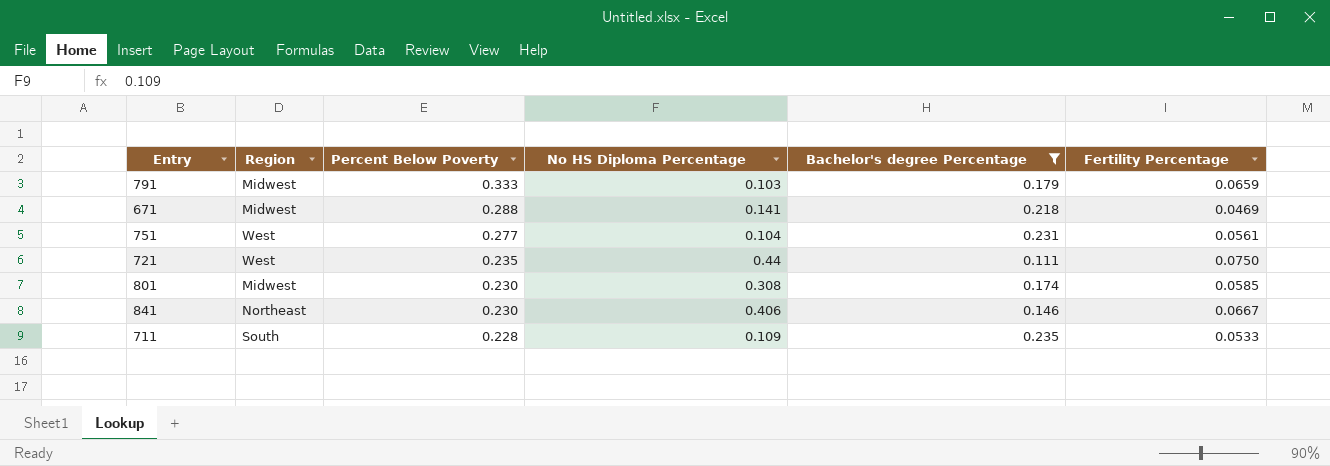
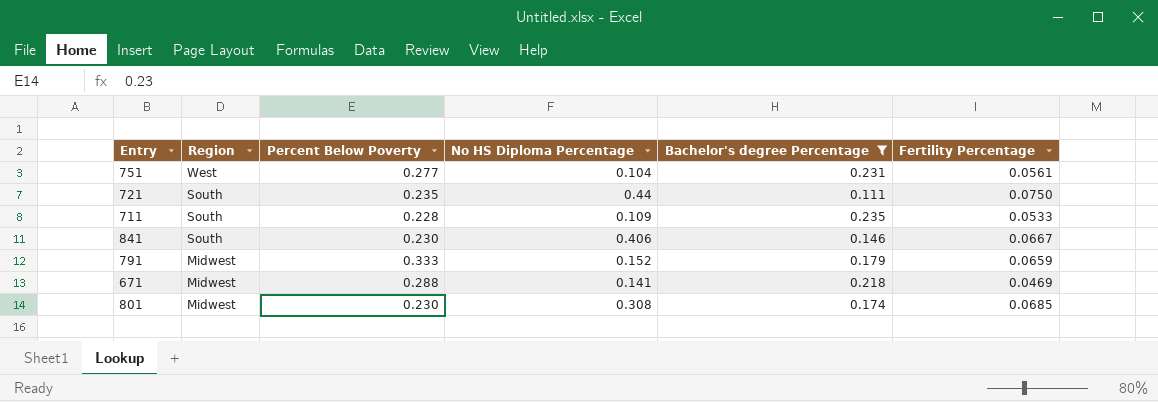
row order: Percent Below Poverty descending -> Region descending
721 | Region: West -> South
841 | Region: Northeast -> South
791 | No HS Diploma Percentage: 0.103 -> 0.152
801 | Fertility Percentage: 0.0585 -> 0.0685

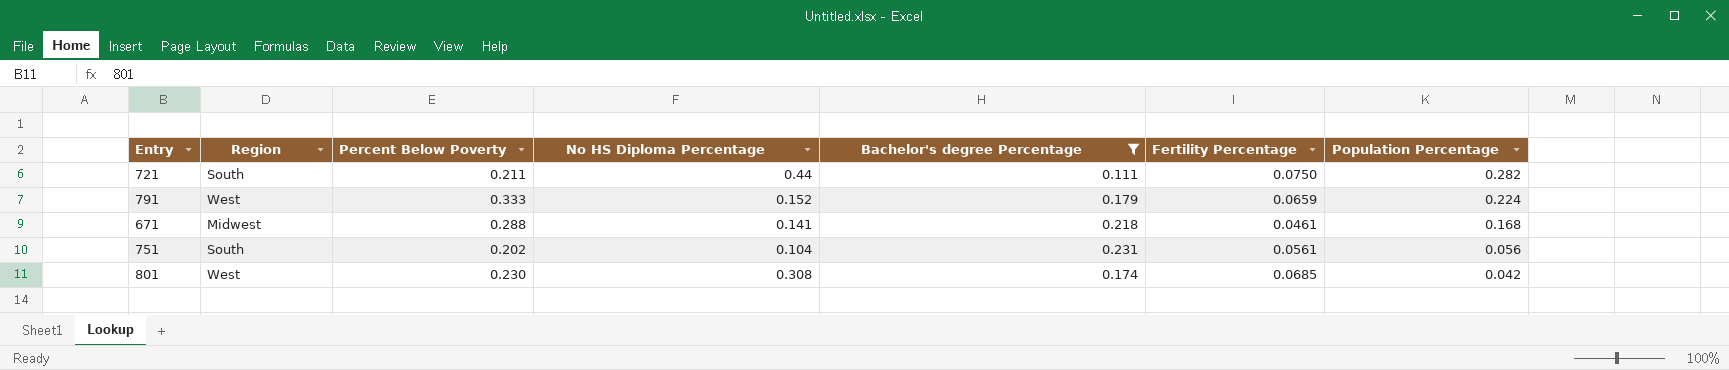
row order: Region descending -> Population Percentage descending
column Population Percentage | position: none -> 7
row 711: South | 0.228 | 0.109 | 0.235 | 0.0533 -> none
row 841: South | 0.230 | 0.406 | 0.146 | 0.0667 -> none
721 | Percent Below Poverty: 0.235 -> 0.211
791 | Region: Midwest -> West
671 | Fertility Percentage: 0.0469 -> 0.0461
751 | Region: West -> South
751 | Percent Below Poverty: 0.277 -> 0.202
801 | Region: Midwest -> West

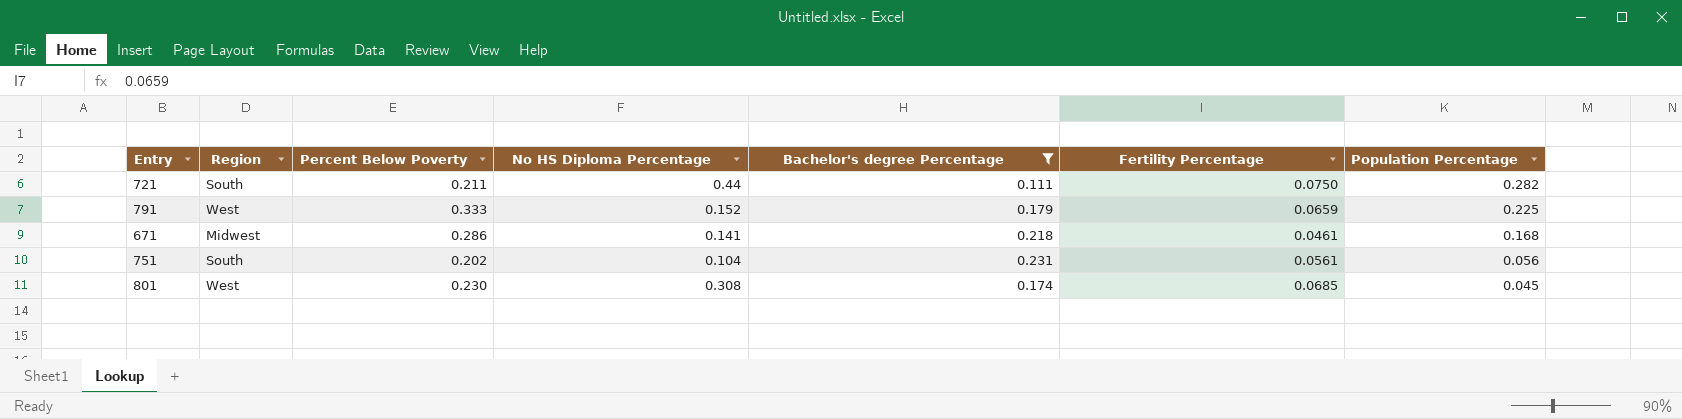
791 | Population Percentage: 0.224 -> 0.225
671 | Percent Below Poverty: 0.288 -> 0.286
801 | Population Percentage: 0.042 -> 0.045

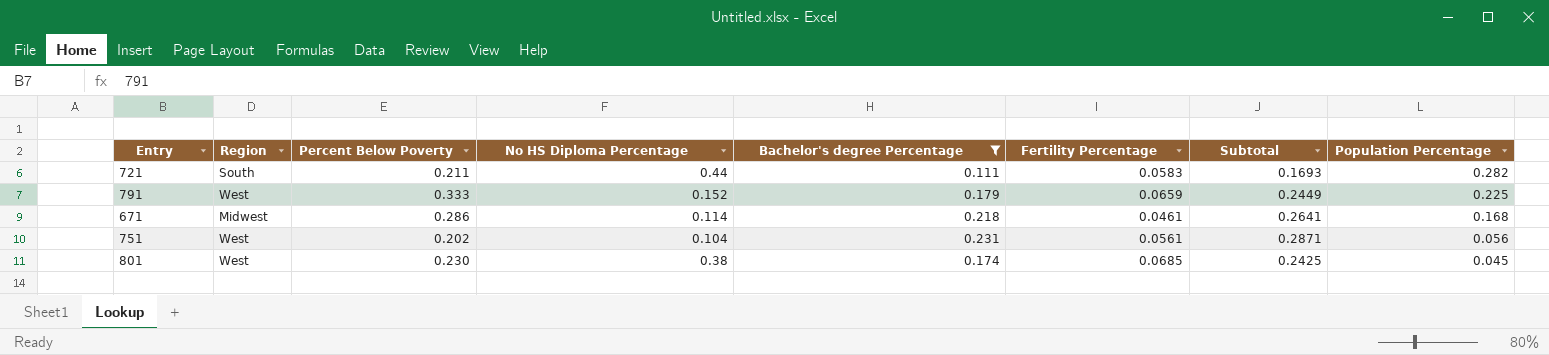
column Subtotal | formula: none -> [Bachelor's degree Percentage] + [Fertility Percentage]
721 | Fertility Percentage: 0.0750 -> 0.0583
671 | No HS Diploma Percentage: 0.141 -> 0.114
751 | Region: South -> West
801 | No HS Diploma Percentage: 0.308 -> 0.38

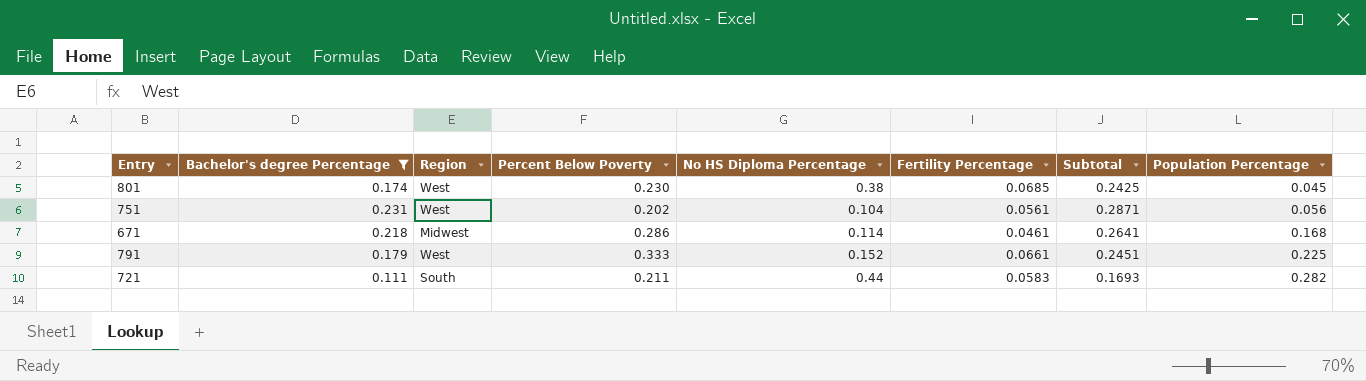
row order: Population Percentage descending -> Population Percentage ascending
column Bachelor's degree Percentage | position: 5 -> 2
791 | Fertility Percentage: 0.0659 -> 0.0661
791 | Subtotal: 0.2449 -> 0.2451

